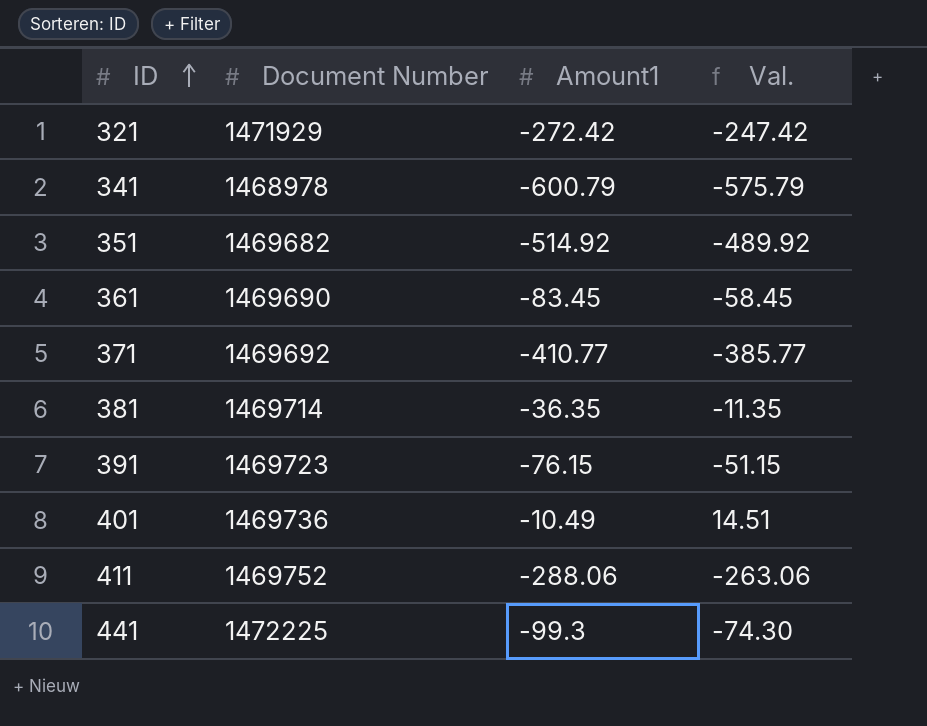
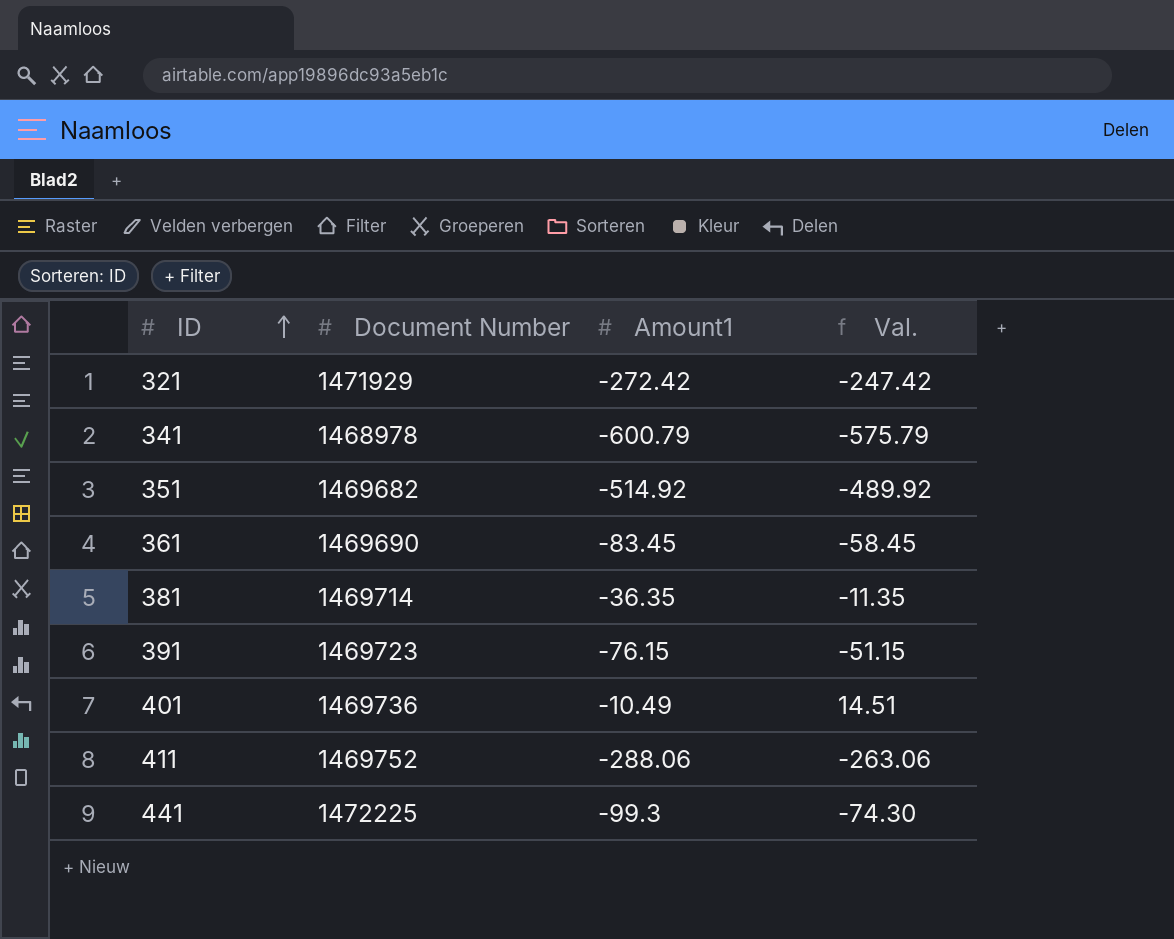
row 371: 1469692 | -410.77 | -385.77 -> none

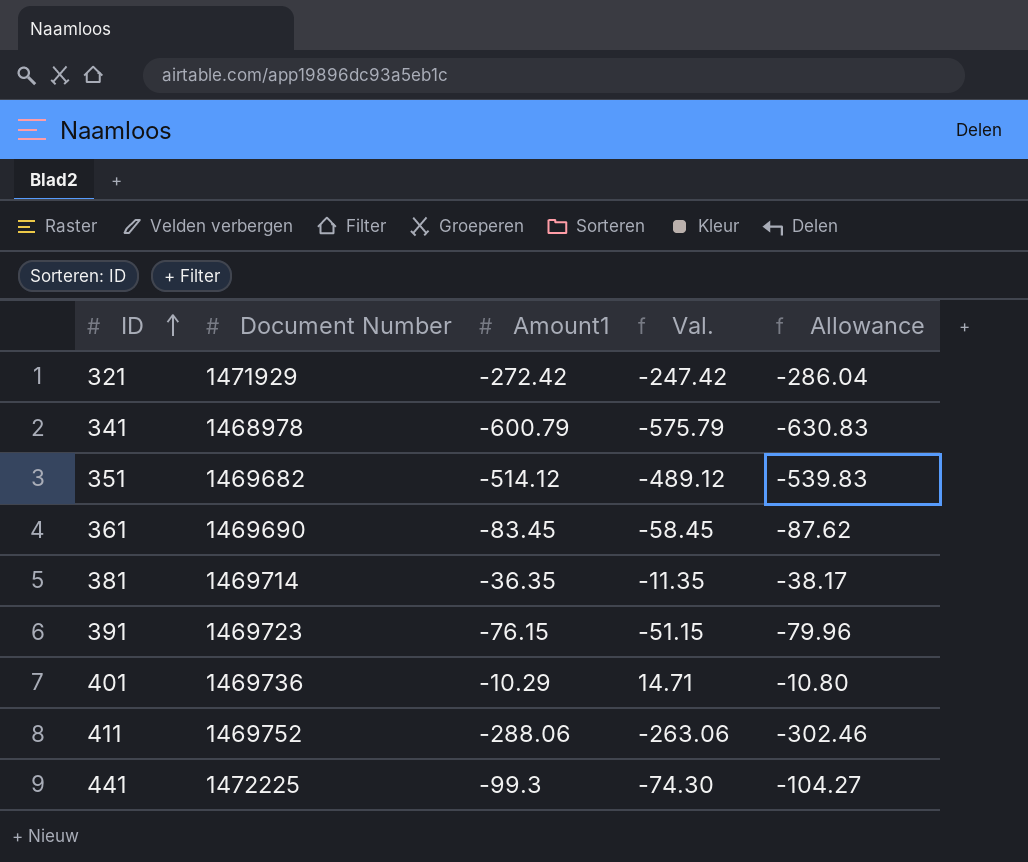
column Allowance | formula: none -> [Amount1] * 1.05
351 | Amount1: -514.92 -> -514.12
351 | Val.: -489.92 -> -489.12
401 | Amount1: -10.49 -> -10.29
401 | Val.: 14.51 -> 14.71

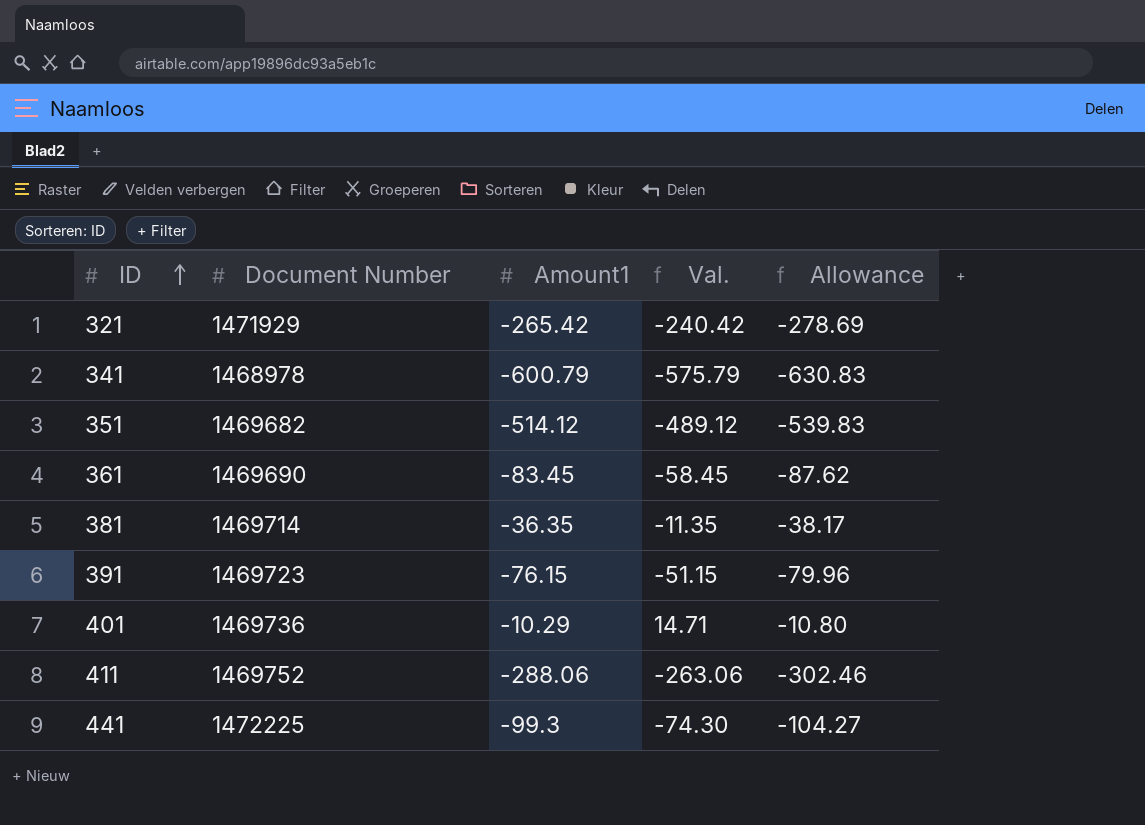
321 | Amount1: -272.42 -> -265.42
321 | Val.: -247.42 -> -240.42
321 | Allowance: -286.04 -> -278.69

